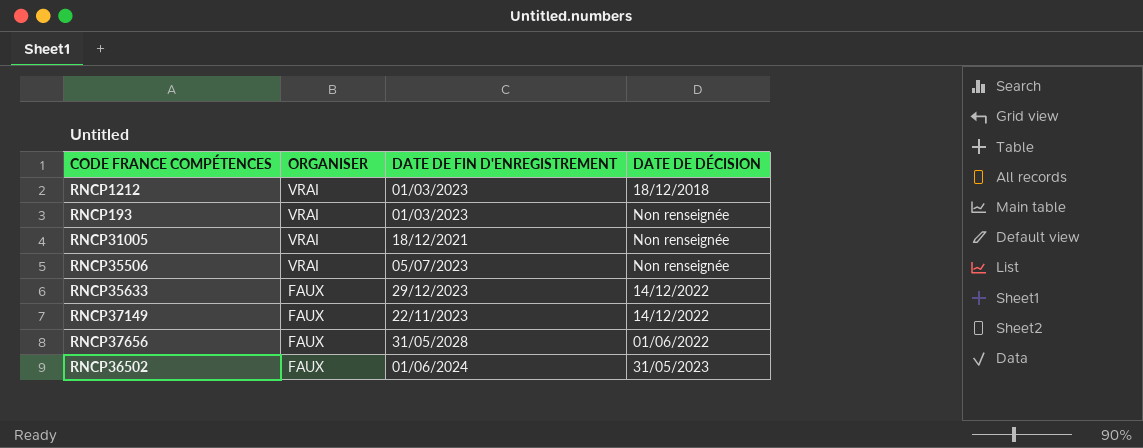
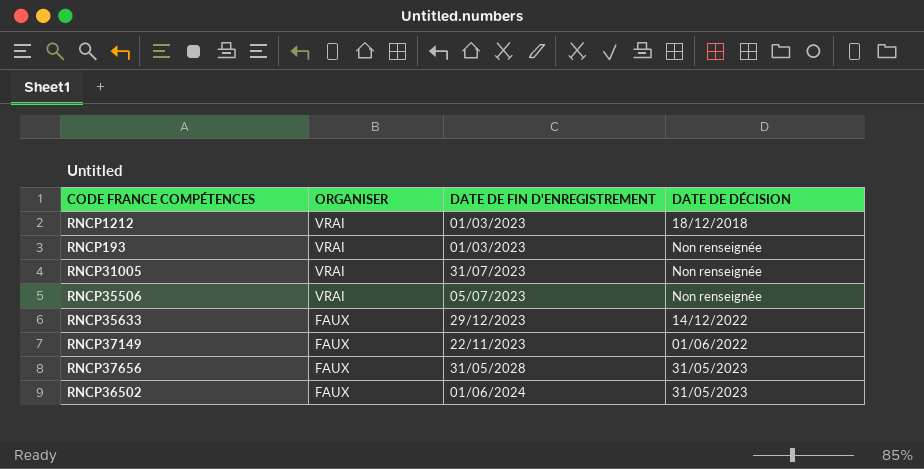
RNCP31005 | DATE DE FIN D'ENREGISTREMENT: 18/12/2021 -> 31/07/2023
RNCP37149 | DATE DE DÉCISION: 14/12/2022 -> 01/06/2022
RNCP37656 | DATE DE DÉCISION: 01/06/2022 -> 31/05/2023

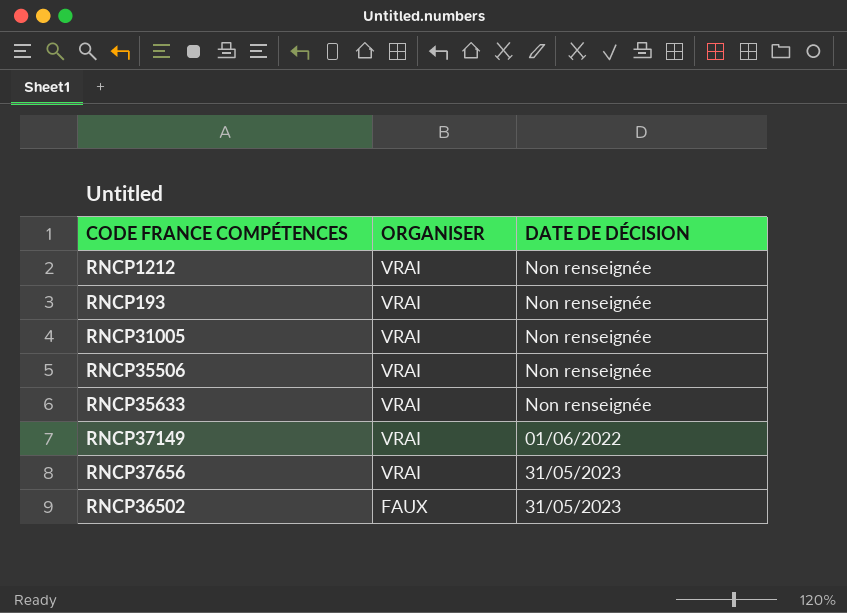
column DATE DE FIN D'ENREGISTREMENT | position: 3 -> none
RNCP1212 | DATE DE DÉCISION: 18/12/2018 -> Non renseignée
RNCP35633 | ORGANISER: FAUX -> VRAI
RNCP35633 | DATE DE DÉCISION: 14/12/2022 -> Non renseignée
RNCP37149 | ORGANISER: FAUX -> VRAI
RNCP37656 | ORGANISER: FAUX -> VRAI

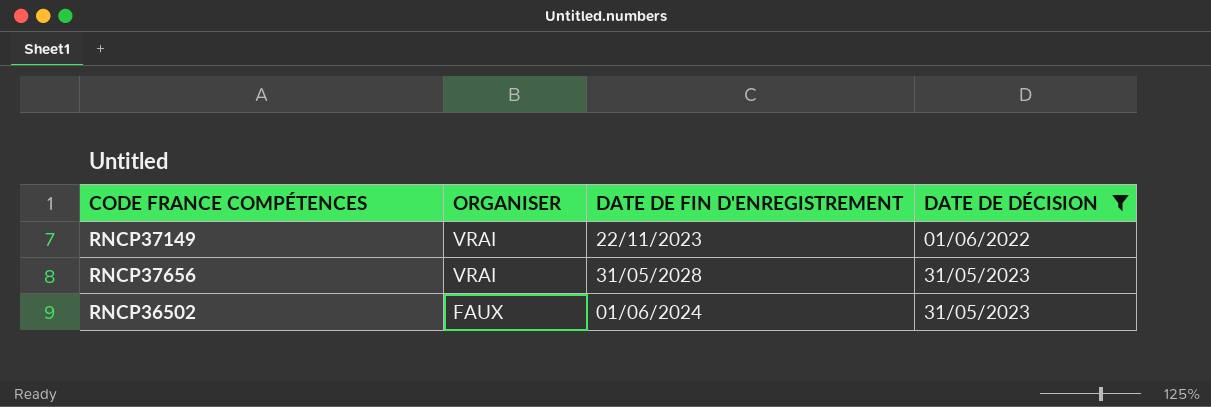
filter: none -> DATE DE DÉCISION != Non renseignée
column DATE DE FIN D'ENREGISTREMENT | position: none -> 3

